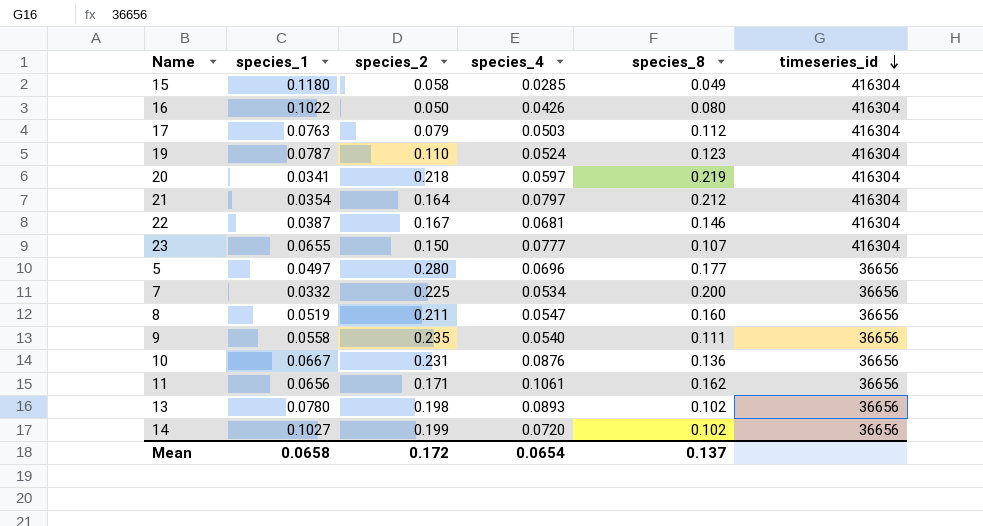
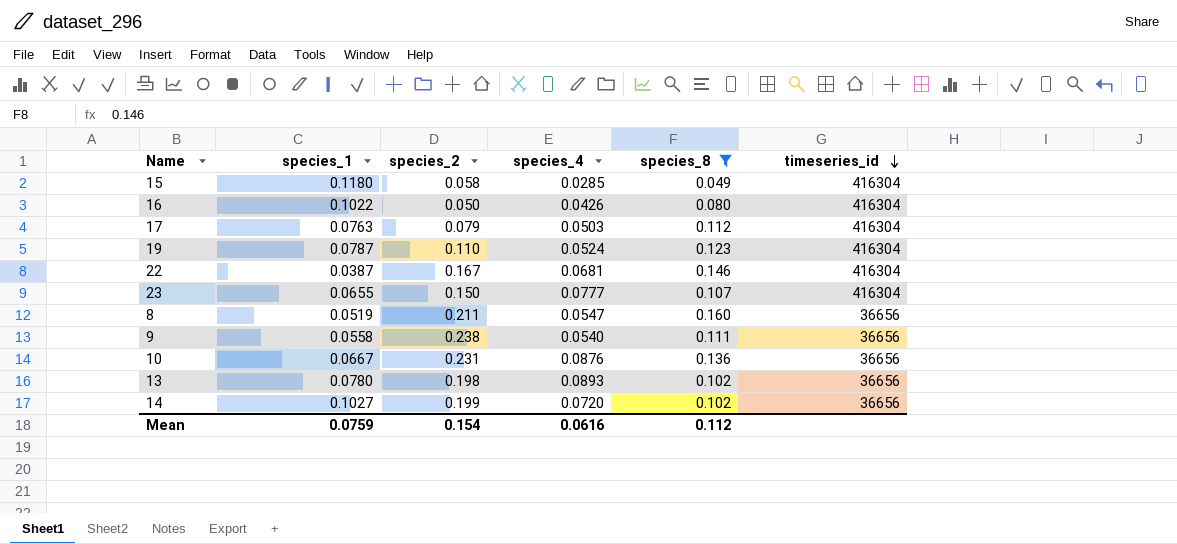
filter: none -> species_8 <= 0.160
9 | species_2: 0.235 -> 0.238
Mean | species_1: 0.0658 -> 0.0759
Mean | species_2: 0.172 -> 0.154
Mean | species_4: 0.0654 -> 0.0616
Mean | species_8: 0.137 -> 0.112

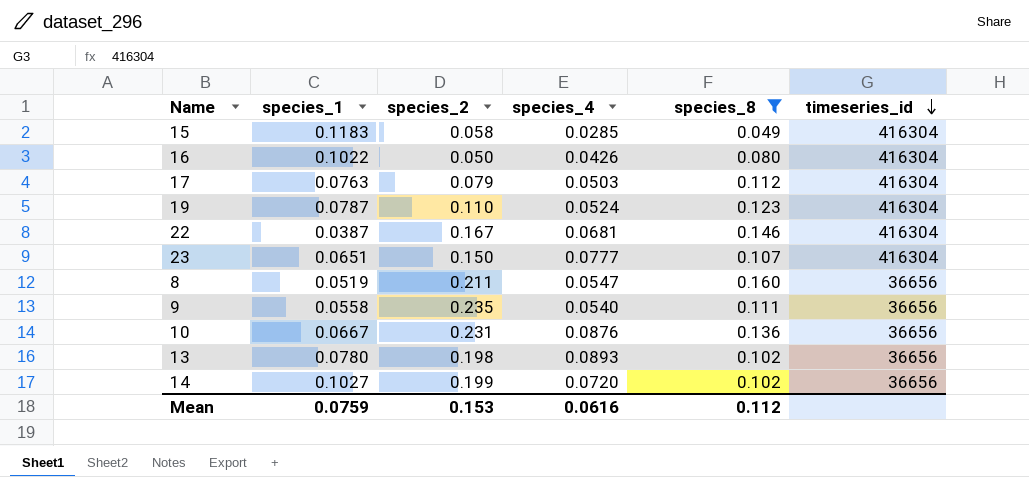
15 | species_1: 0.1180 -> 0.1183
23 | species_1: 0.0655 -> 0.0651
9 | species_2: 0.238 -> 0.235
Mean | species_2: 0.154 -> 0.153

